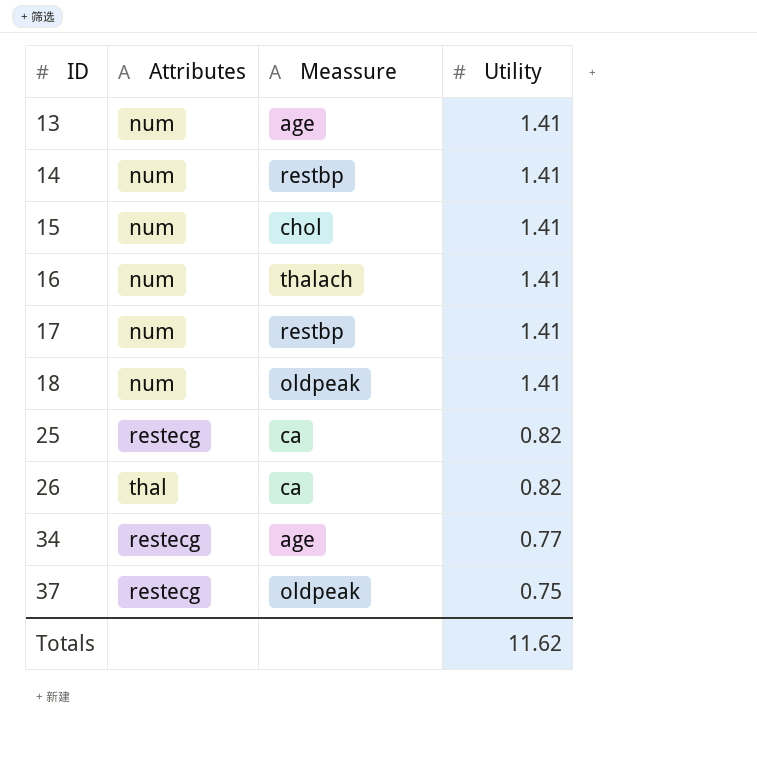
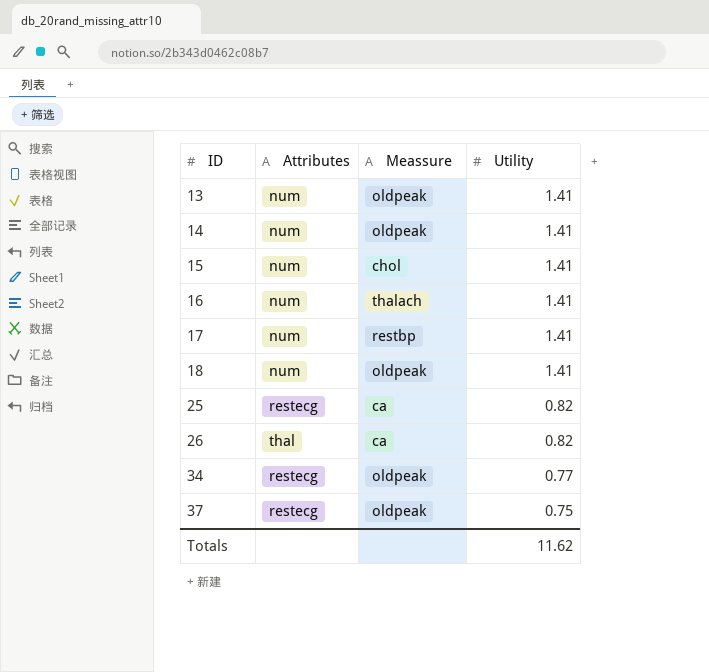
13 | Meassure: age -> oldpeak
14 | Meassure: restbp -> oldpeak
34 | Meassure: age -> oldpeak

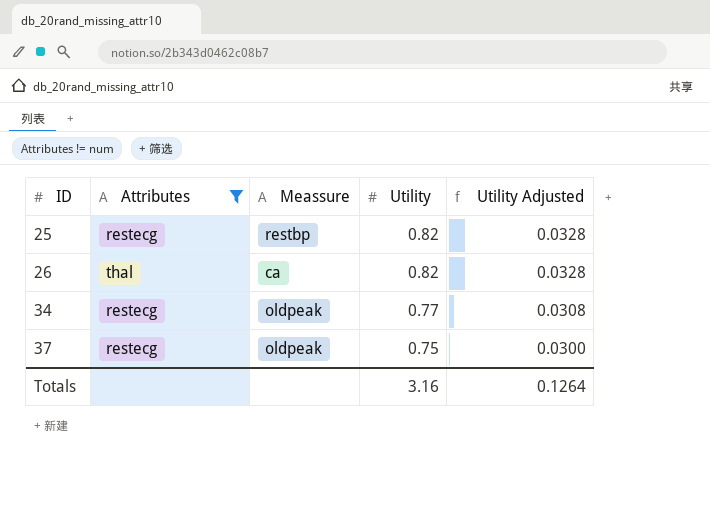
filter: none -> Attributes != num
column Utility Adjusted | formula: none -> [Utility] * 0.04
25 | Meassure: ca -> restbp
Totals | Utility: 11.62 -> 3.16

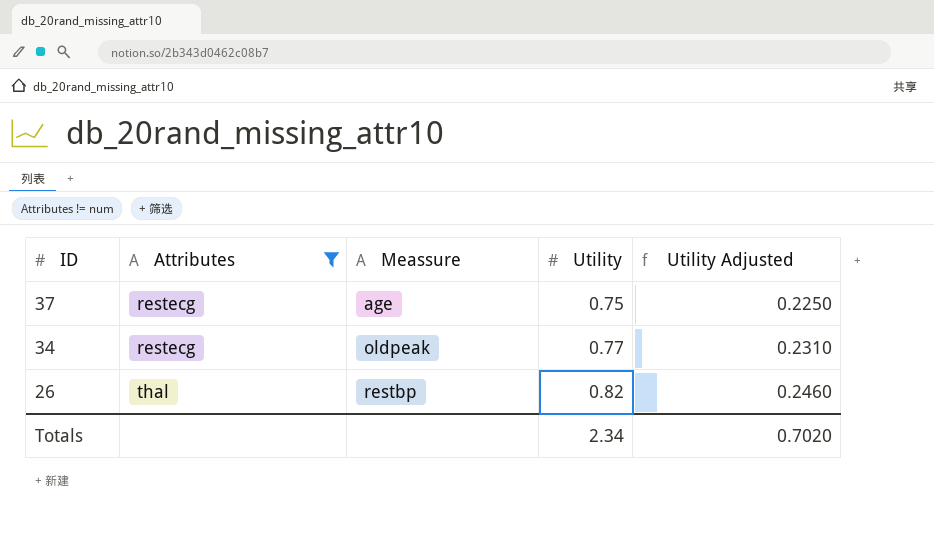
row order: ID ascending -> ID descending
column Utility Adjusted | formula: [Utility] * 0.04 -> [Utility] * 0.3
row 25: restecg | restbp | 0.82 | 0.0328 -> none
37 | Meassure: oldpeak -> age
26 | Meassure: ca -> restbp
Totals | Utility: 3.16 -> 2.34
Totals | Utility Adjusted: 0.1264 -> 0.7020

